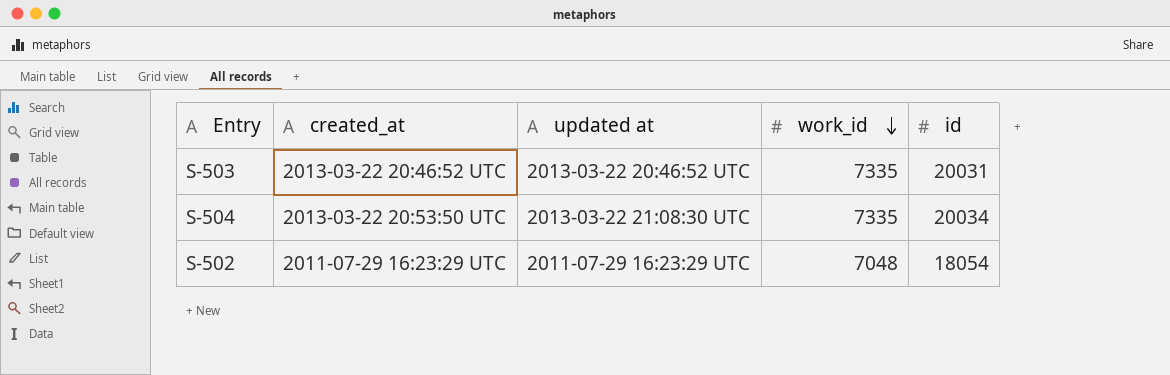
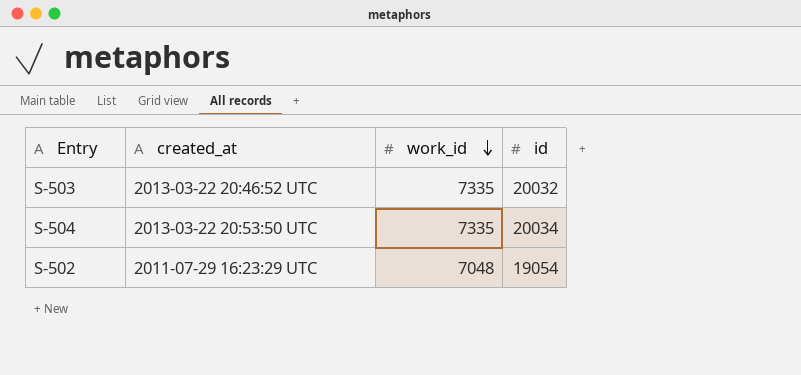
column updated at | position: 3 -> none
S-503 | id: 20031 -> 20032
S-502 | id: 18054 -> 19054

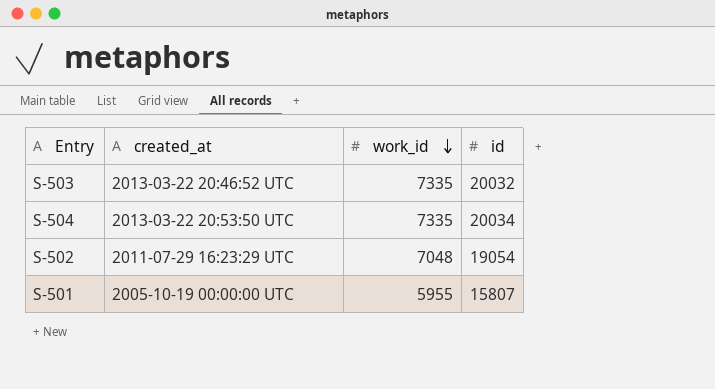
row S-501: none -> 2005-10-19 00:00:00 UTC | 5955 | 15807

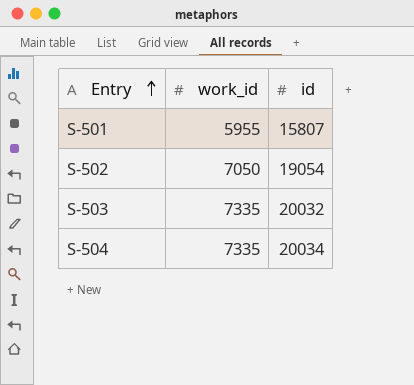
row order: work_id descending -> Entry ascending
column created_at | position: 2 -> none
S-502 | work_id: 7048 -> 7050

